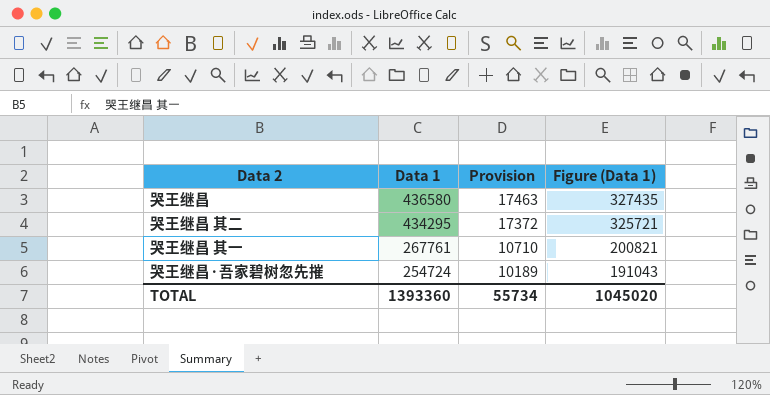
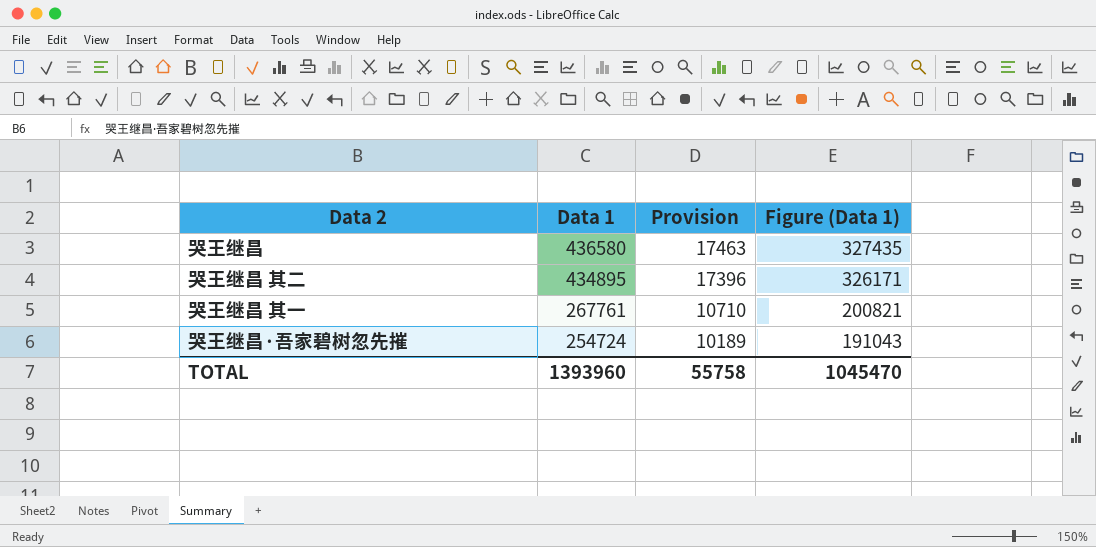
哭王继昌 其二 | Data 1: 434295 -> 434895
哭王继昌 其二 | Provision: 17372 -> 17396
哭王继昌 其二 | Figure (Data 1): 325721 -> 326171
TOTAL | Data 1: 1393360 -> 1393960
TOTAL | Provision: 55734 -> 55758
TOTAL | Figure (Data 1): 1045020 -> 1045470

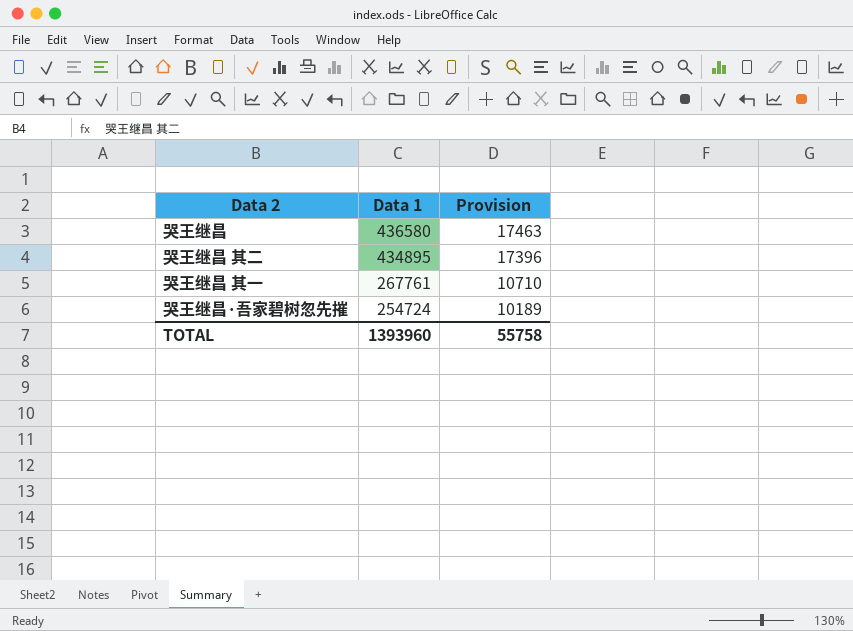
column Figure (Data 1) | formula: [Data 1] * 0.75 -> none

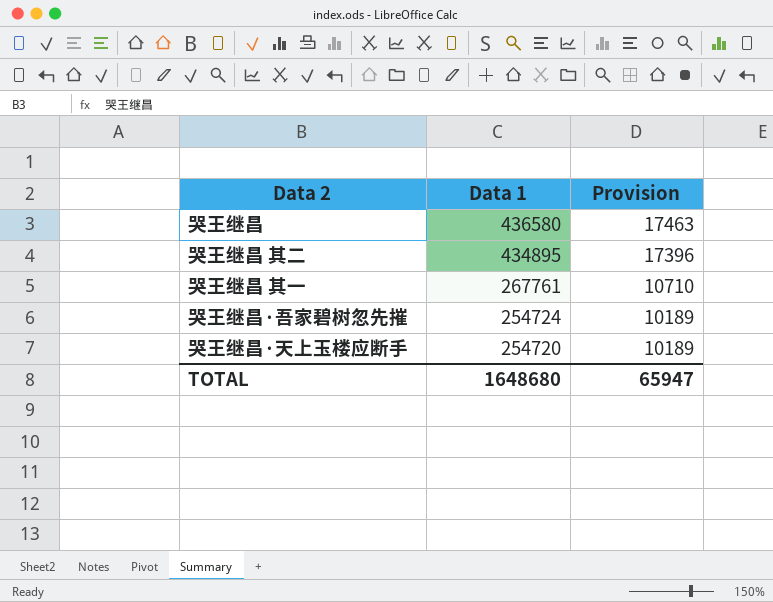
row 哭王继昌·天上玉楼应断手: none -> 254720 | 10189
TOTAL | Data 1: 1393960 -> 1648680
TOTAL | Provision: 55758 -> 65947

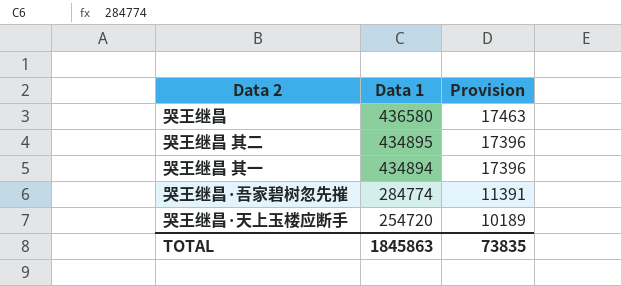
哭王继昌 其一 | Data 1: 267761 -> 434894
哭王继昌 其一 | Provision: 10710 -> 17396
哭王继昌·吾家碧树忽先摧 | Data 1: 254724 -> 284774
哭王继昌·吾家碧树忽先摧 | Provision: 10189 -> 11391
TOTAL | Data 1: 1648680 -> 1845863
TOTAL | Provision: 65947 -> 73835

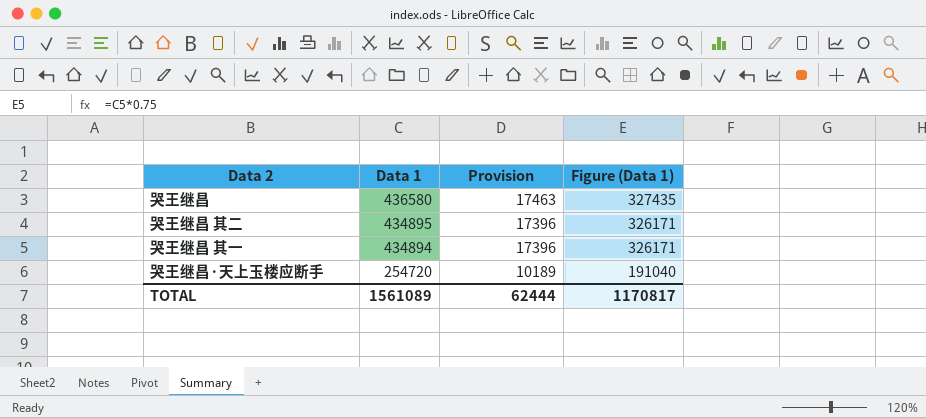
column Figure (Data 1) | formula: none -> [Data 1] * 0.75
row 哭王继昌·吾家碧树忽先摧: 284774 | 11391 -> none
TOTAL | Data 1: 1845863 -> 1561089
TOTAL | Provision: 73835 -> 62444

